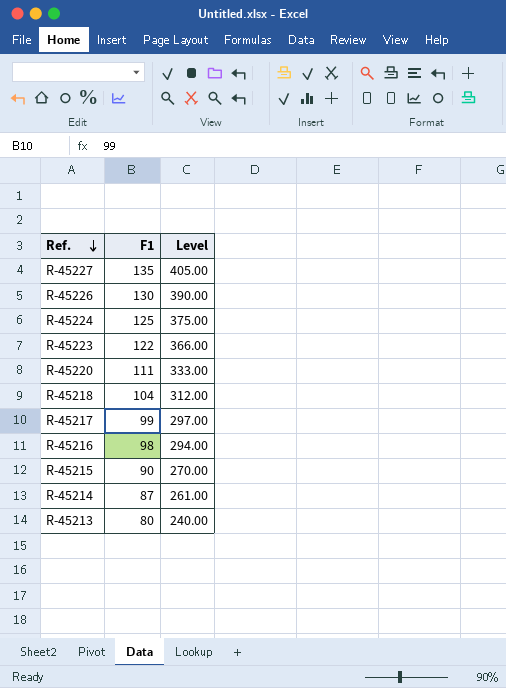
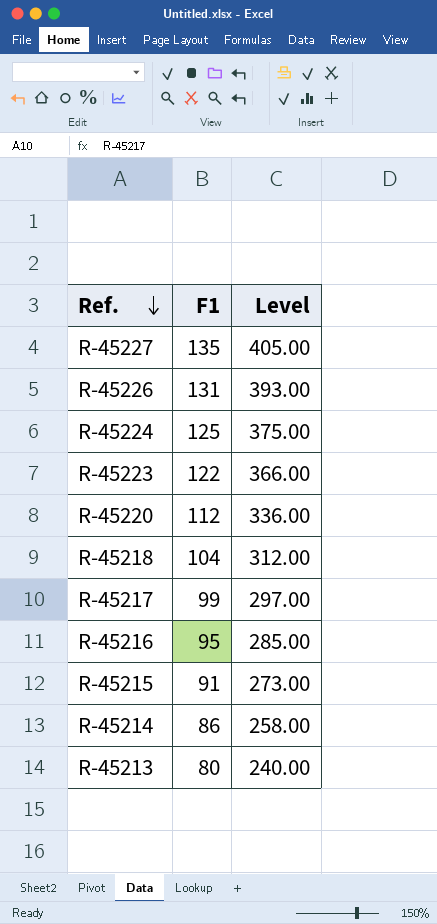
R-45226 | F1: 130 -> 131
R-45226 | Level: 390.00 -> 393.00
R-45220 | F1: 111 -> 112
R-45220 | Level: 333.00 -> 336.00
R-45216 | F1: 98 -> 95
R-45216 | Level: 294.00 -> 285.00
R-45215 | F1: 90 -> 91
R-45215 | Level: 270.00 -> 273.00
R-45214 | F1: 87 -> 86
R-45214 | Level: 261.00 -> 258.00

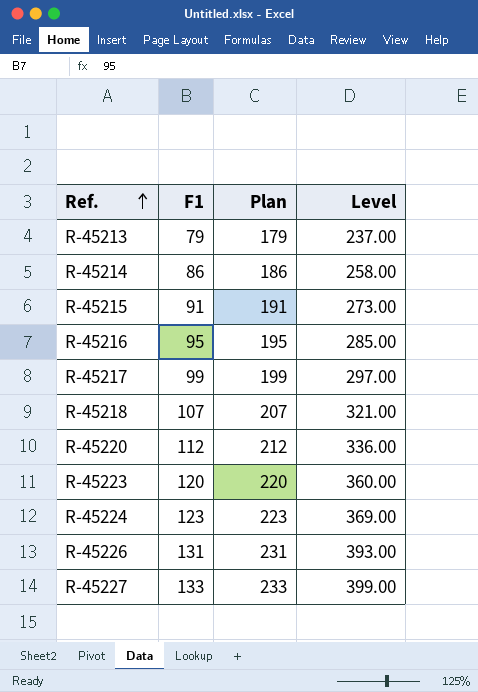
row order: Ref. descending -> Ref. ascending
column Plan | formula: none -> [F1] + 100
R-45213 | F1: 80 -> 79
R-45213 | Level: 240.00 -> 237.00
R-45218 | F1: 104 -> 107
R-45218 | Level: 312.00 -> 321.00
R-45223 | F1: 122 -> 120
R-45223 | Level: 366.00 -> 360.00
R-45224 | F1: 125 -> 123
R-45224 | Level: 375.00 -> 369.00
R-45227 | F1: 135 -> 133
R-45227 | Level: 405.00 -> 399.00

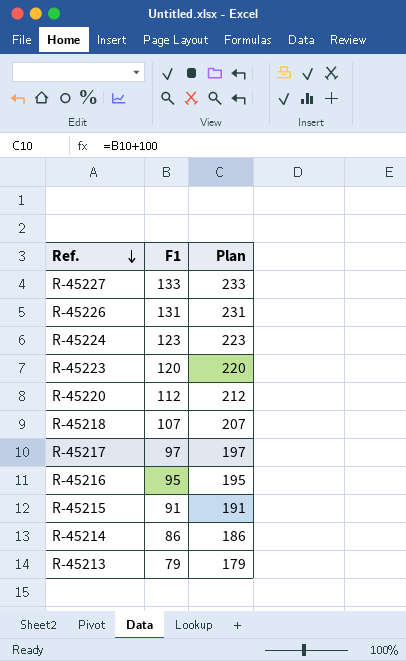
row order: Ref. ascending -> Ref. descending
column Level | formula: [F1] * 3 -> none
R-45217 | F1: 99 -> 97
R-45217 | Plan: 199 -> 197

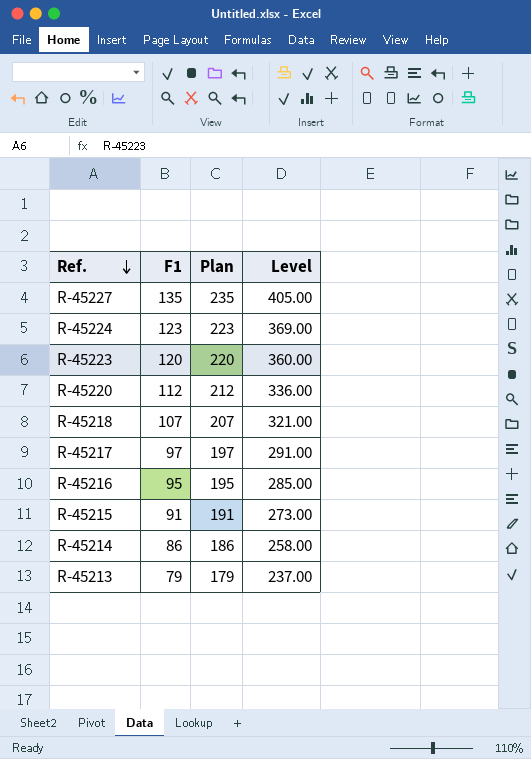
column Level | formula: none -> [F1] * 3
row R-45226: 131 | 231 -> none
R-45227 | F1: 133 -> 135
R-45227 | Plan: 233 -> 235

